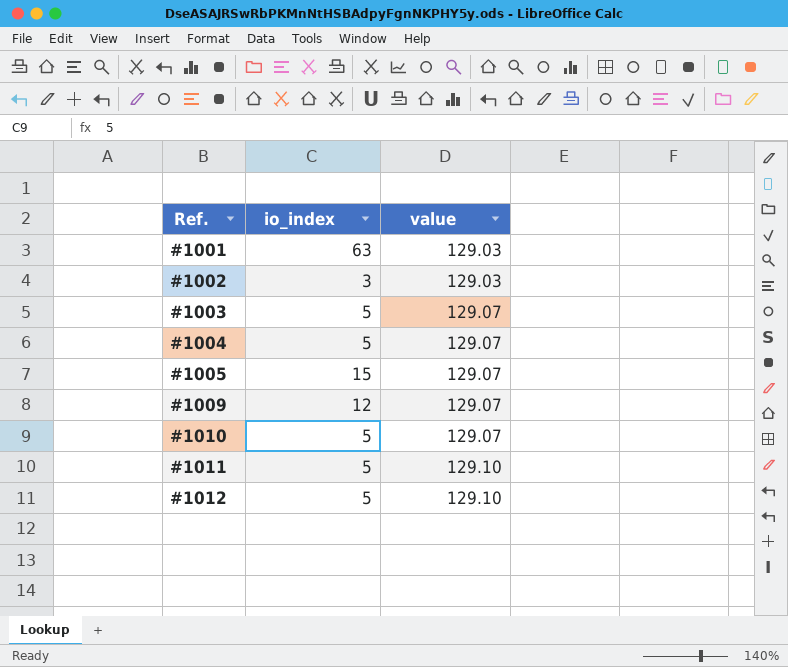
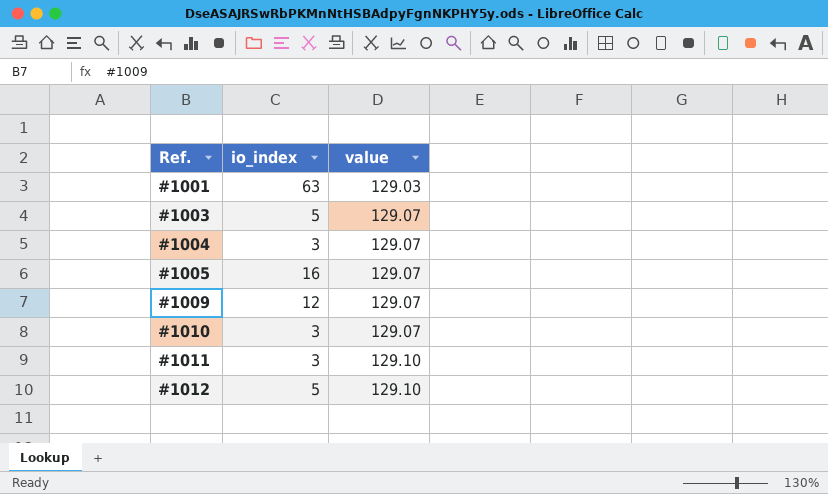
row #1002: 3 | 129.03 -> none
#1004 | io_index: 5 -> 3
#1005 | io_index: 15 -> 16
#1010 | io_index: 5 -> 3
#1011 | io_index: 5 -> 3

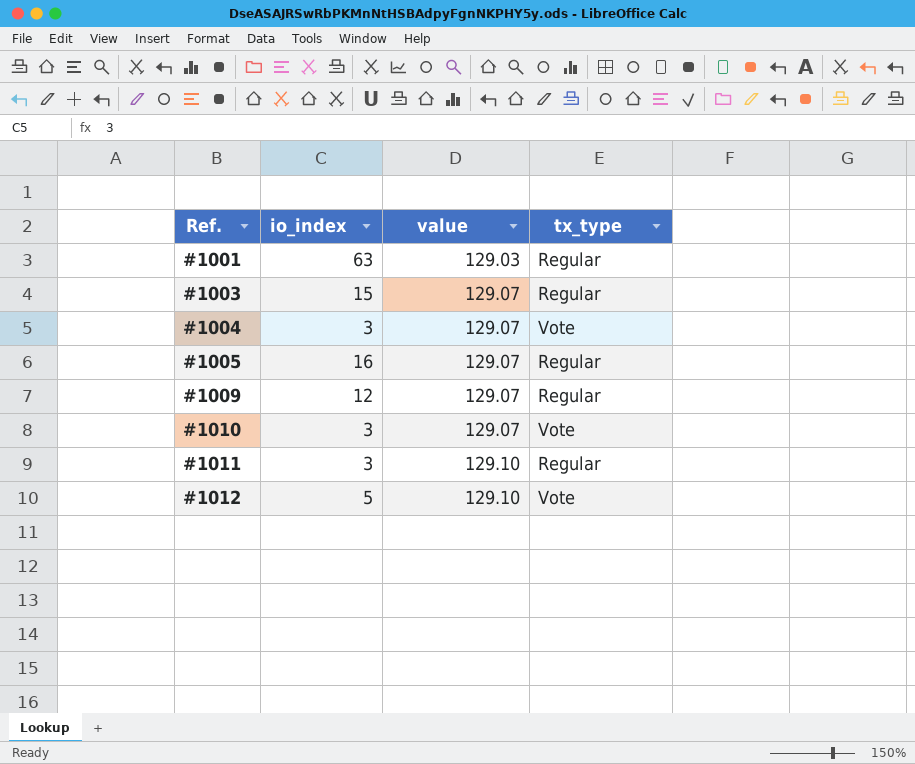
column tx_type | position: none -> 4
#1003 | io_index: 5 -> 15

